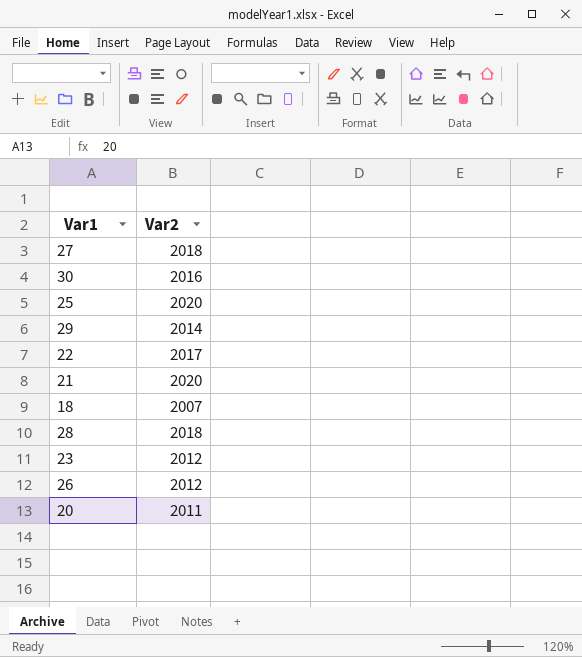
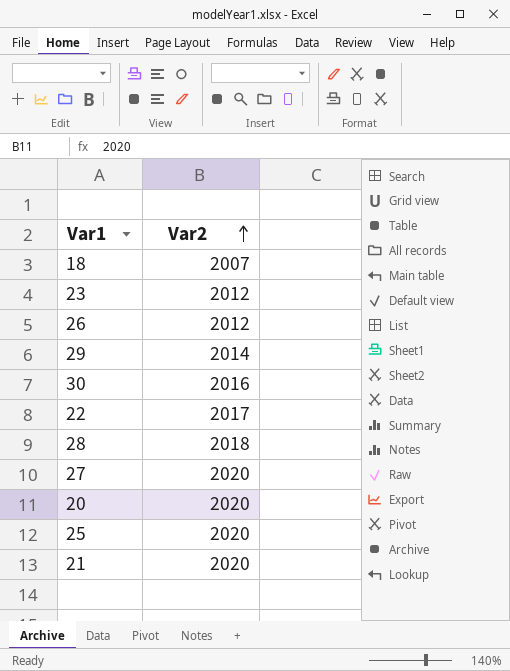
row order: none -> Var2 ascending
27 | Var2: 2018 -> 2020
20 | Var2: 2011 -> 2020

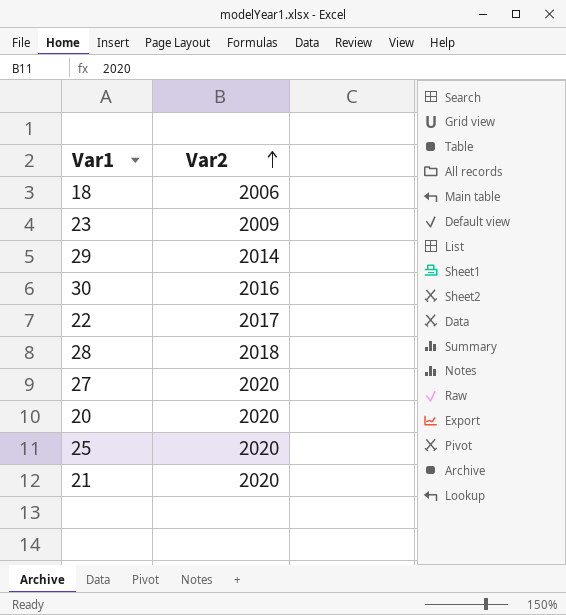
row 26: 2012 -> none
18 | Var2: 2007 -> 2006
23 | Var2: 2012 -> 2009

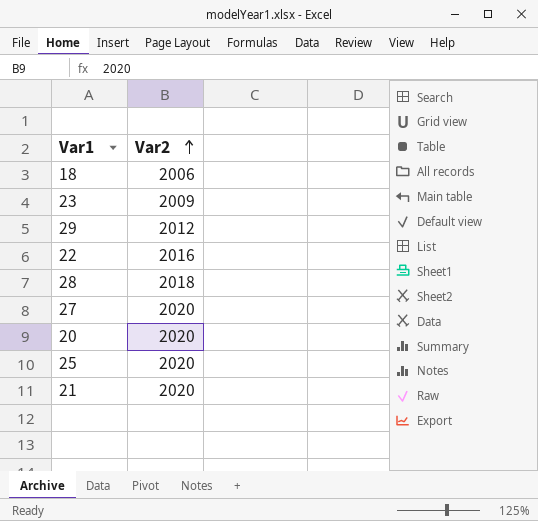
row 30: 2016 -> none
29 | Var2: 2014 -> 2012
22 | Var2: 2017 -> 2016

